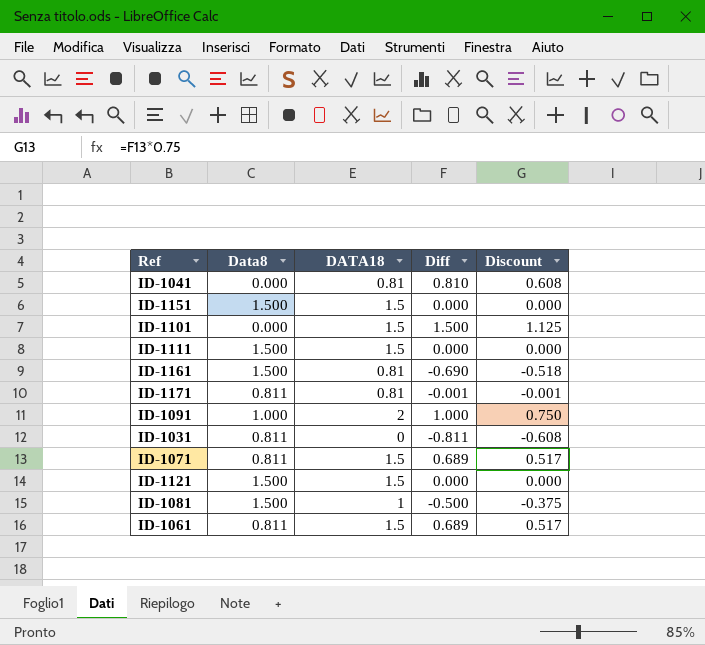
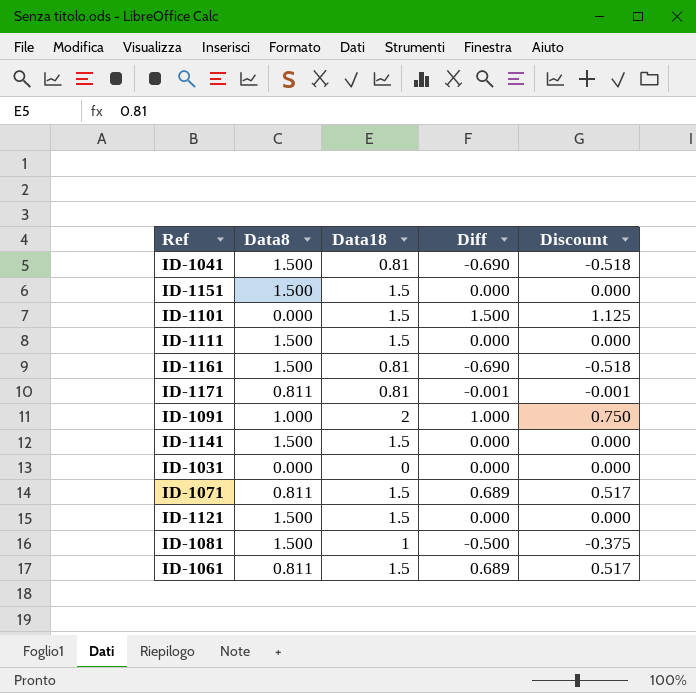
column name: DATA18 -> Data18
ID-1041 | Data8: 0.000 -> 1.500
ID-1041 | Diff: 0.810 -> -0.690
ID-1041 | Discount: 0.608 -> -0.518
row ID-1141: none -> 1.500 | 1.5 | 0.000 | 0.000
ID-1031 | Data8: 0.811 -> 0.000
ID-1031 | Diff: -0.811 -> 0.000
ID-1031 | Discount: -0.608 -> 0.000

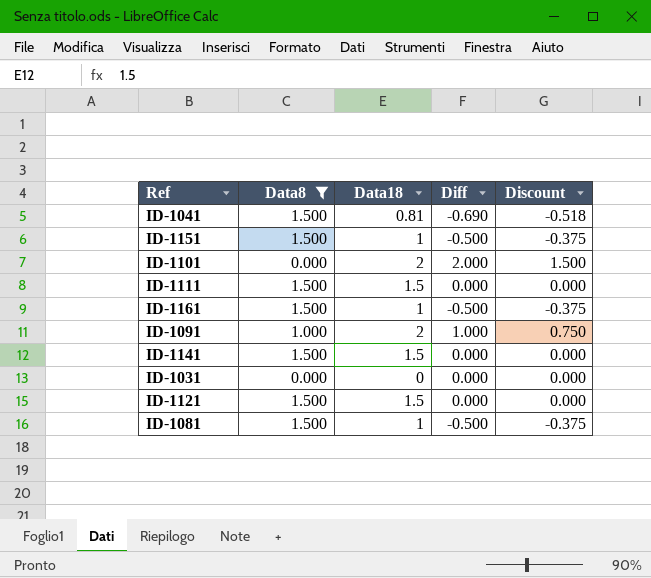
filter: none -> Data8 != 0.811
ID-1151 | Data18: 1.5 -> 1
ID-1151 | Diff: 0.000 -> -0.500
ID-1151 | Discount: 0.000 -> -0.375
ID-1101 | Data18: 1.5 -> 2
ID-1101 | Diff: 1.500 -> 2.000
ID-1101 | Discount: 1.125 -> 1.500
ID-1161 | Data18: 0.81 -> 1
ID-1161 | Diff: -0.690 -> -0.500
ID-1161 | Discount: -0.518 -> -0.375

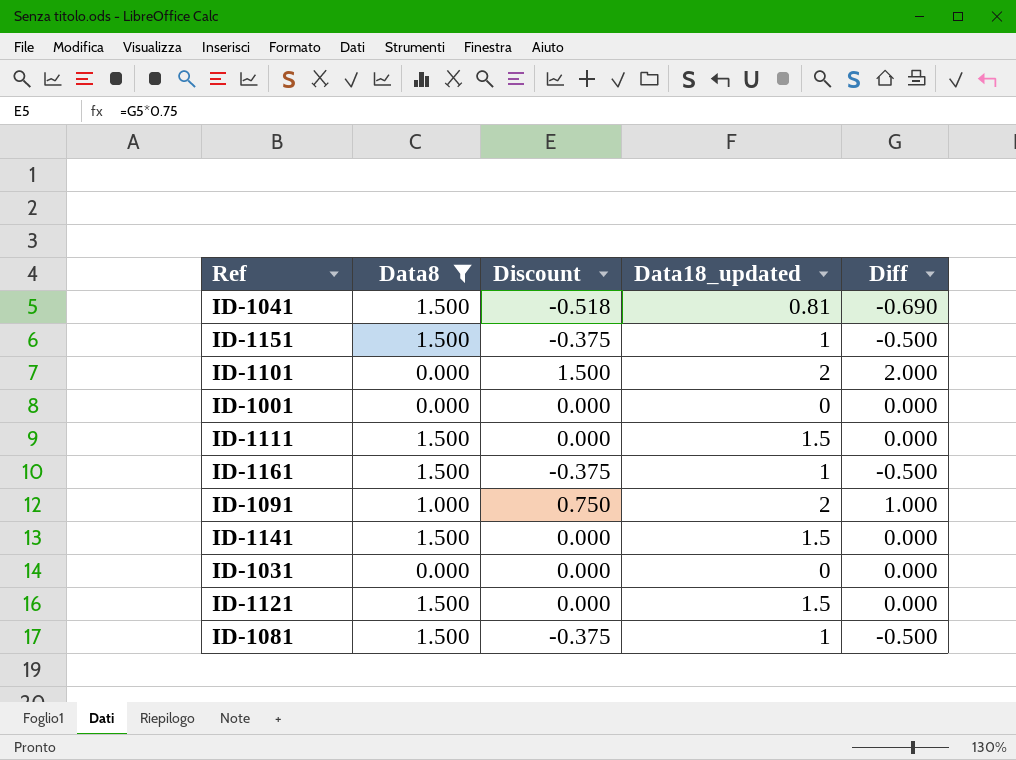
column Discount | position: 5 -> 3
column name: Data18 -> Data18_updated
row ID-1001: none -> 0.000 | 0.000 | 0 | 0.000

